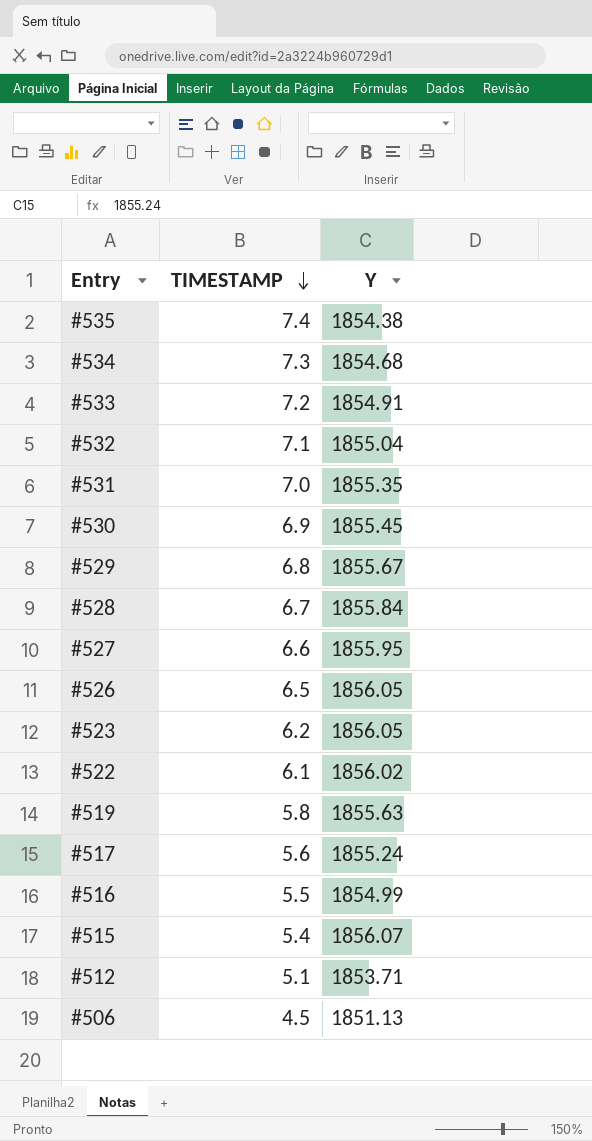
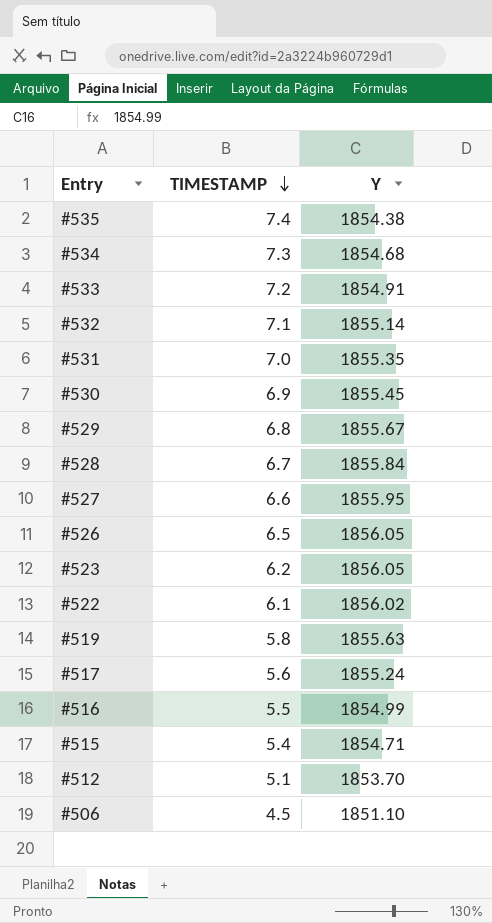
#532 | Y: 1855.04 -> 1855.14
#515 | Y: 1856.07 -> 1854.71
#512 | Y: 1853.71 -> 1853.70
#506 | Y: 1851.13 -> 1851.10

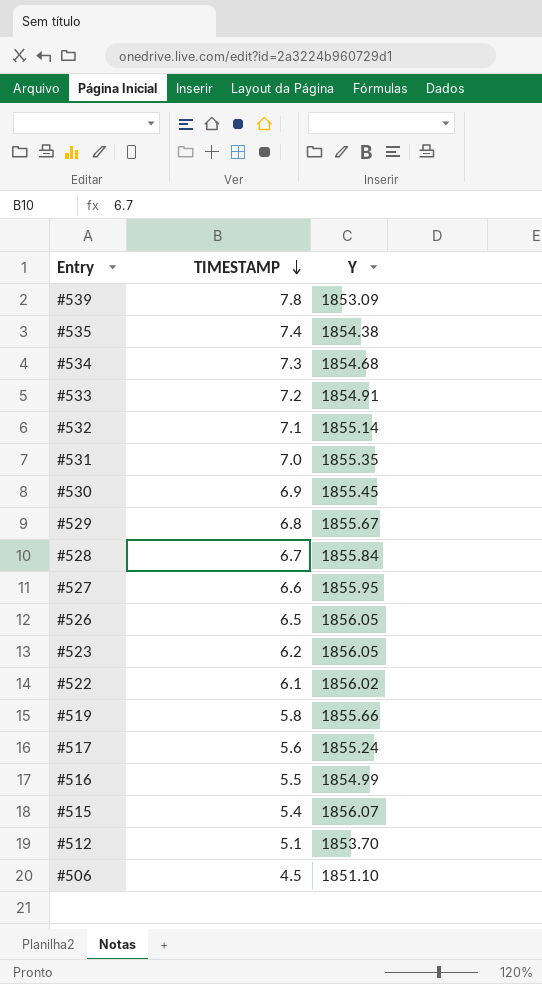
row #539: none -> 7.8 | 1853.09
#519 | Y: 1855.63 -> 1855.66
#515 | Y: 1854.71 -> 1856.07

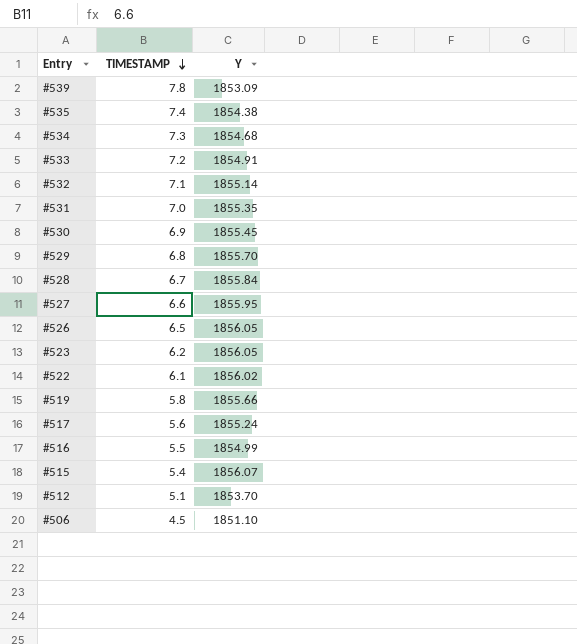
#529 | Y: 1855.67 -> 1855.70

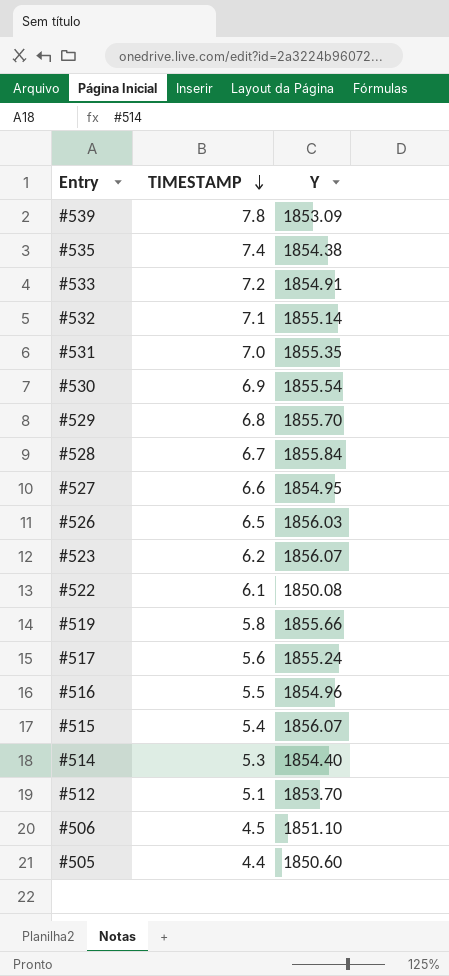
row #534: 7.3 | 1854.68 -> none
#530 | Y: 1855.45 -> 1855.54
#527 | Y: 1855.95 -> 1854.95
#526 | Y: 1856.05 -> 1856.03
#523 | Y: 1856.05 -> 1856.07
#522 | Y: 1856.02 -> 1850.08
#516 | Y: 1854.99 -> 1854.96
row #514: none -> 5.3 | 1854.40
row #505: none -> 4.4 | 1850.60

